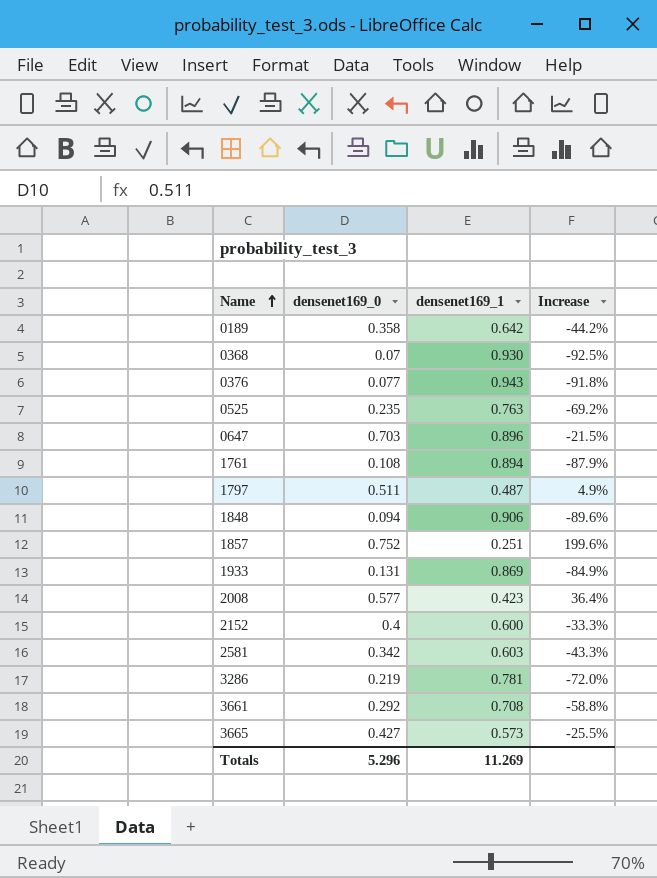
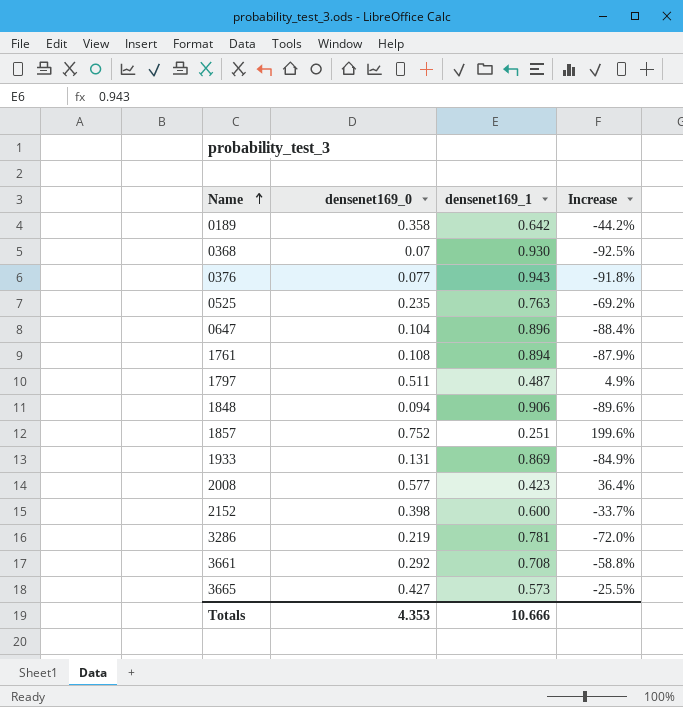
row 2581: 0.342 | 0.603 | -43.3% -> none
0647 | densenet169_0: 0.703 -> 0.104
0647 | Increase: -21.5% -> -88.4%
2152 | densenet169_0: 0.4 -> 0.398
2152 | Increase: -33.3% -> -33.7%
Totals | densenet169_0: 5.296 -> 4.353
Totals | densenet169_1: 11.269 -> 10.666

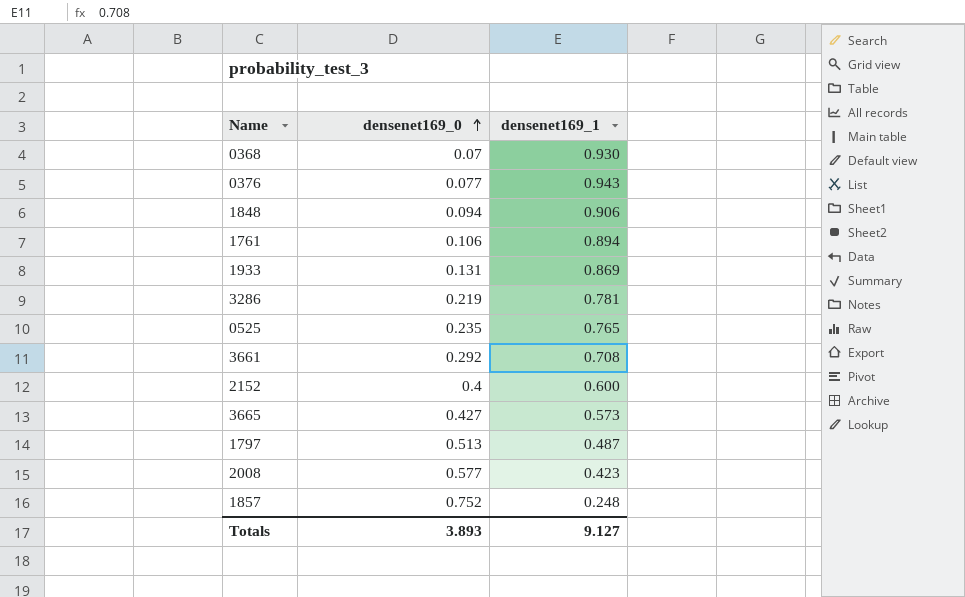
row order: Name ascending -> densenet169_0 ascending
column Increase | formula: ([densenet169_0] - [densenet169_1]) / [densenet169_1] -> none
row 0189: 0.358 | 0.642 | -44.2% -> none
row 0647: 0.104 | 0.896 | -88.4% -> none
1761 | densenet169_0: 0.108 -> 0.106
0525 | densenet169_1: 0.763 -> 0.765
2152 | densenet169_0: 0.398 -> 0.4
1797 | densenet169_0: 0.511 -> 0.513
1857 | densenet169_1: 0.251 -> 0.248
Totals | densenet169_0: 4.353 -> 3.893
Totals | densenet169_1: 10.666 -> 9.127

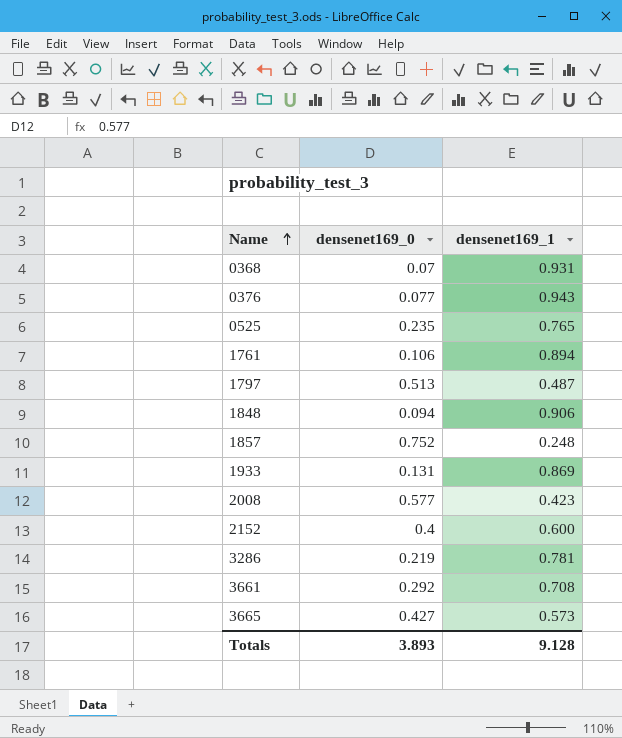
row order: densenet169_0 ascending -> Name ascending
0368 | densenet169_1: 0.930 -> 0.931
Totals | densenet169_1: 9.127 -> 9.128

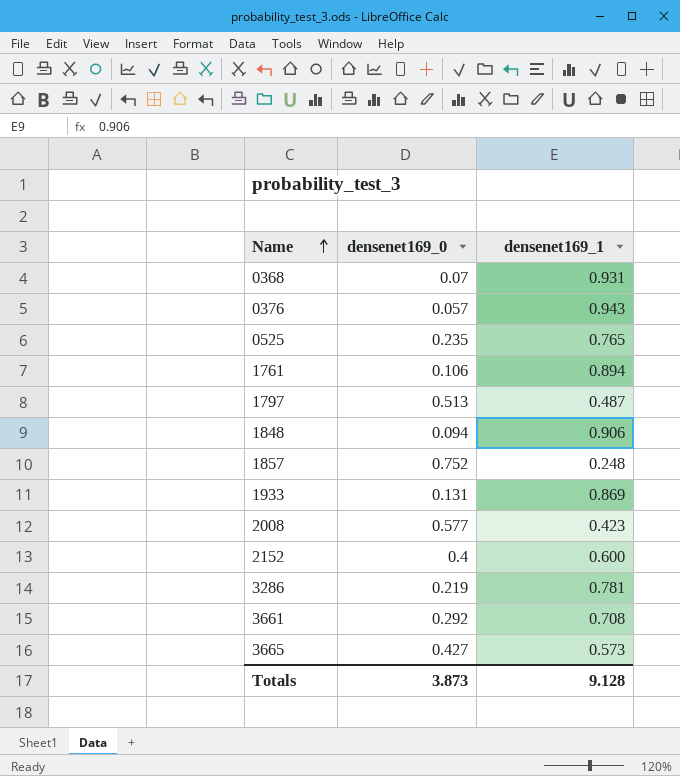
0376 | densenet169_0: 0.077 -> 0.057
Totals | densenet169_0: 3.893 -> 3.873

